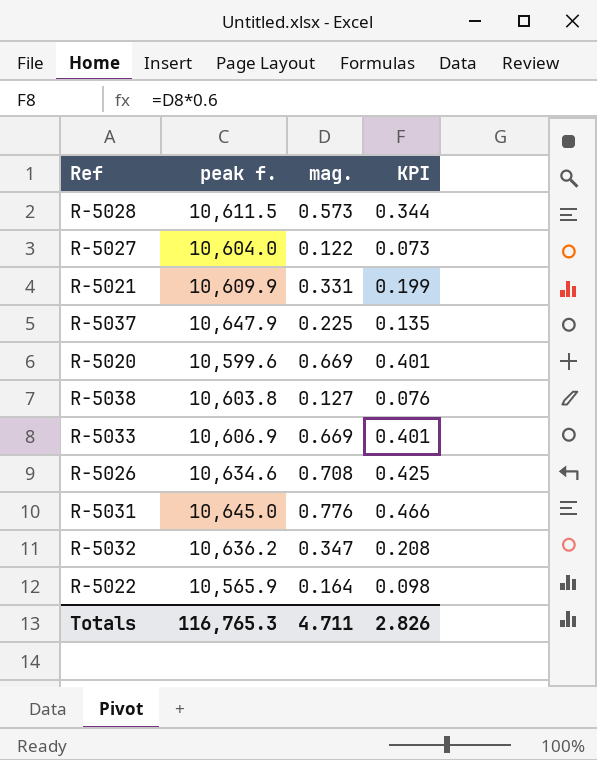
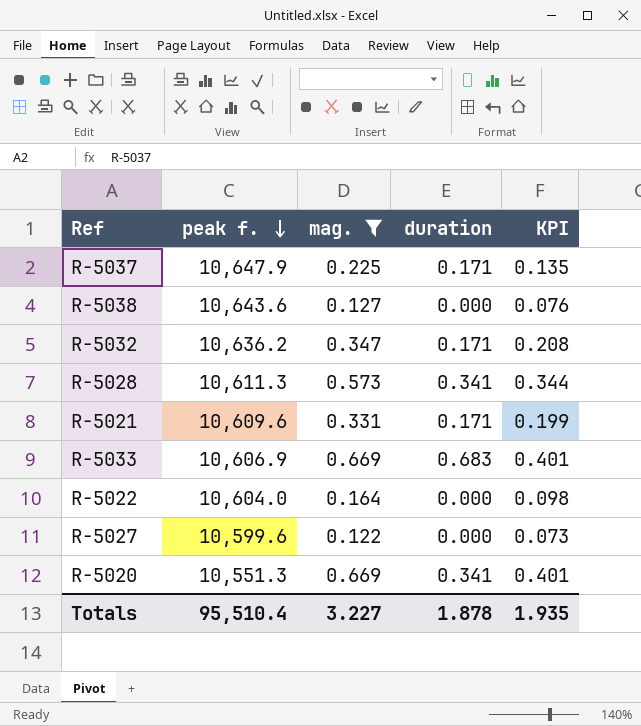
filter: none -> mag. <= 0.669
row order: none -> peak f. descending
column duration | position: none -> 4
R-5038 | peak f.: 10,603.8 -> 10,643.6
R-5028 | peak f.: 10,611.5 -> 10,611.3
R-5021 | peak f.: 10,609.9 -> 10,609.6
R-5022 | peak f.: 10,565.9 -> 10,604.0
R-5027 | peak f.: 10,604.0 -> 10,599.6
R-5020 | peak f.: 10,599.6 -> 10,551.3
Totals | peak f.: 116,765.3 -> 95,510.4
Totals | mag.: 4.711 -> 3.227
Totals | KPI: 2.826 -> 1.935

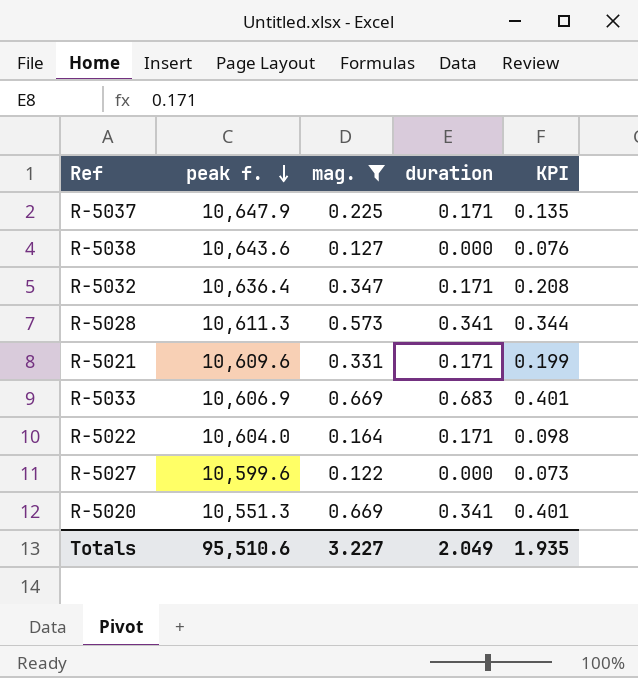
R-5032 | peak f.: 10,636.2 -> 10,636.4
R-5022 | duration: 0.000 -> 0.171
Totals | peak f.: 95,510.4 -> 95,510.6
Totals | duration: 1.878 -> 2.049

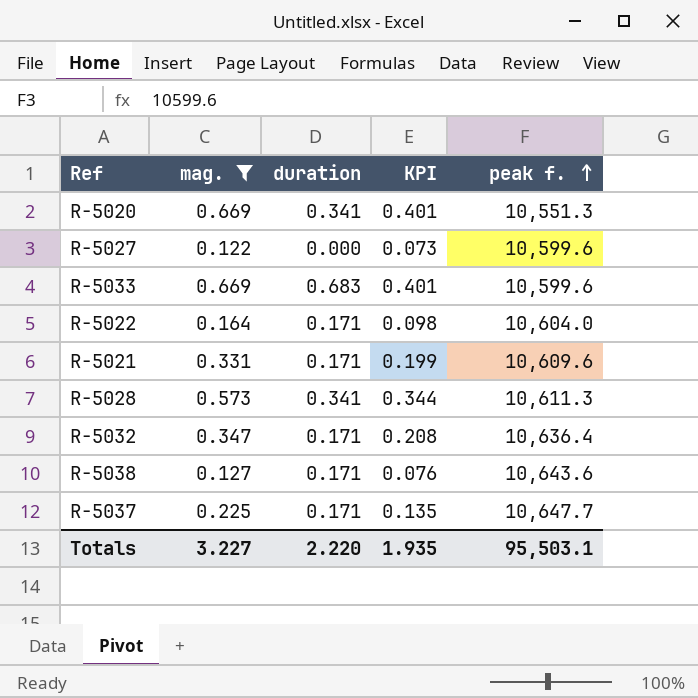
row order: peak f. descending -> peak f. ascending
column peak f. | position: 2 -> 5
R-5033 | peak f.: 10,606.9 -> 10,599.6
R-5038 | duration: 0.000 -> 0.171
R-5037 | peak f.: 10,647.9 -> 10,647.7
Totals | duration: 2.049 -> 2.220
Totals | peak f.: 95,510.6 -> 95,503.1

